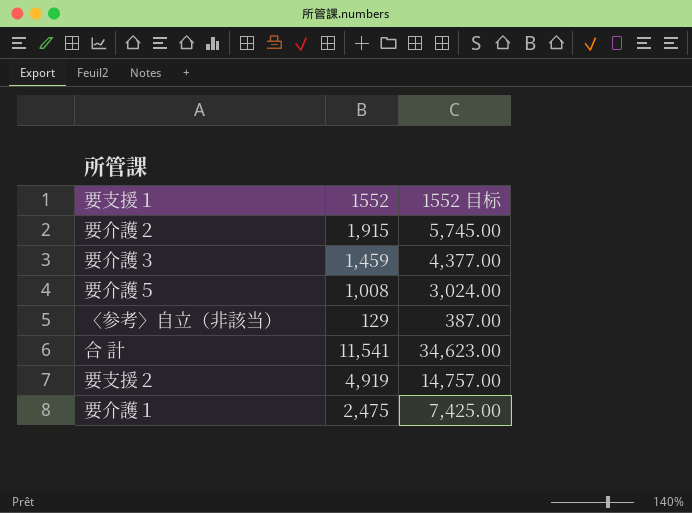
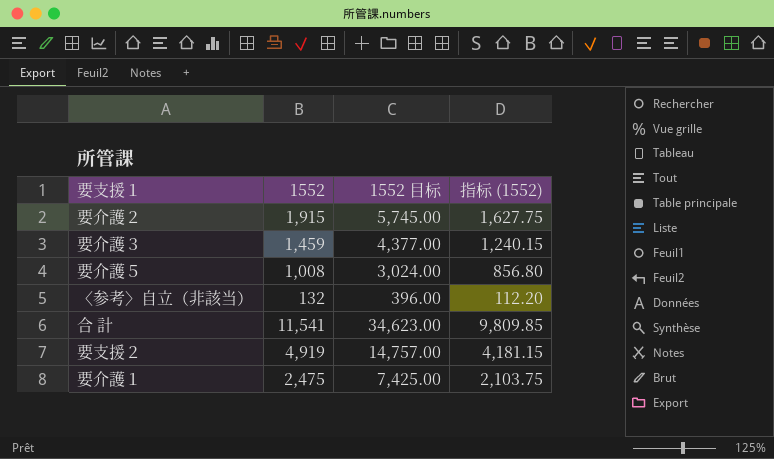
column 指标 (1552) | formula: none -> [1552] * 0.85
〈参考〉自立（非該当） | 1552: 129 -> 132
〈参考〉自立（非該当） | 1552 目标: 387.00 -> 396.00

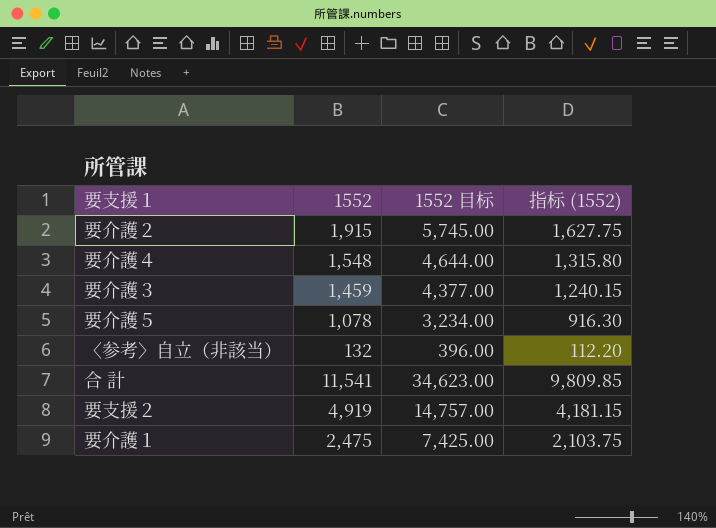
row 要介護４: none -> 1,548 | 4,644.00 | 1,315.80
要介護５ | 1552: 1,008 -> 1,078
要介護５ | 1552 目标: 3,024.00 -> 3,234.00
要介護５ | 指标 (1552): 856.80 -> 916.30

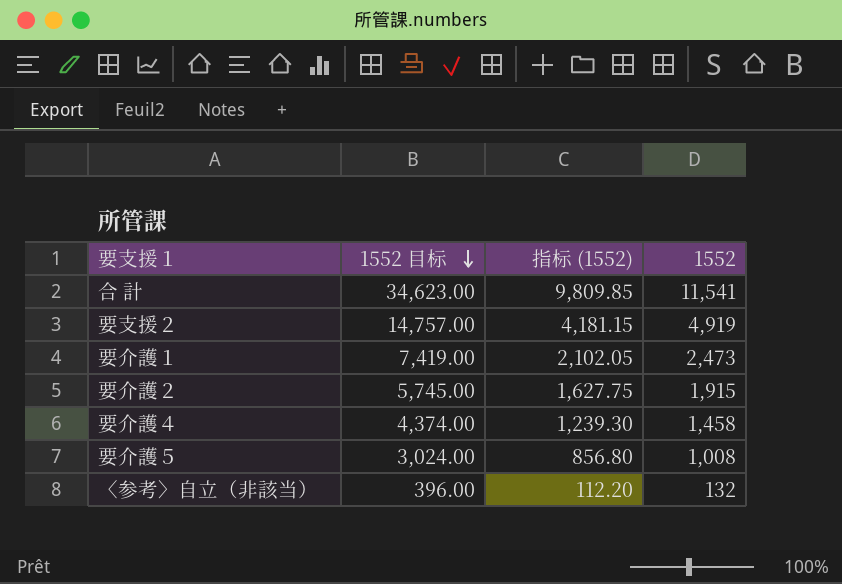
row order: none -> 1552 目标 descending
column 1552 | position: 2 -> 4
row 要介護３: 1,459 | 4,377.00 | 1,240.15 -> none
要介護１ | 1552 目标: 7,425.00 -> 7,419.00
要介護１ | 指标 (1552): 2,103.75 -> 2,102.05
要介護１ | 1552: 2,475 -> 2,473
要介護４ | 1552 目标: 4,644.00 -> 4,374.00
要介護４ | 指标 (1552): 1,315.80 -> 1,239.30
要介護４ | 1552: 1,548 -> 1,458
要介護５ | 1552 目标: 3,234.00 -> 3,024.00
要介護５ | 指标 (1552): 916.30 -> 856.80
要介護５ | 1552: 1,078 -> 1,008

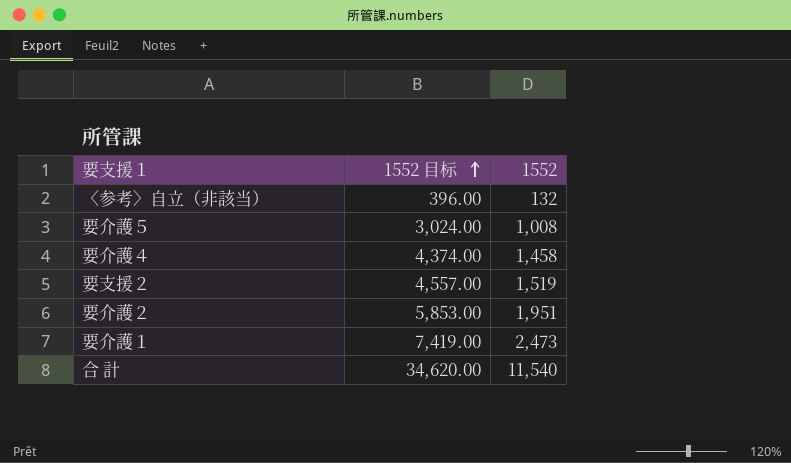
row order: 1552 目标 descending -> 1552 目标 ascending
column 指标 (1552) | formula: [1552] * 0.85 -> none
要支援２ | 1552 目标: 14,757.00 -> 4,557.00
要支援２ | 1552: 4,919 -> 1,519
要介護２ | 1552 目标: 5,745.00 -> 5,853.00
要介護２ | 1552: 1,915 -> 1,951
合 計 | 1552 目标: 34,623.00 -> 34,620.00
合 計 | 1552: 11,541 -> 11,540

